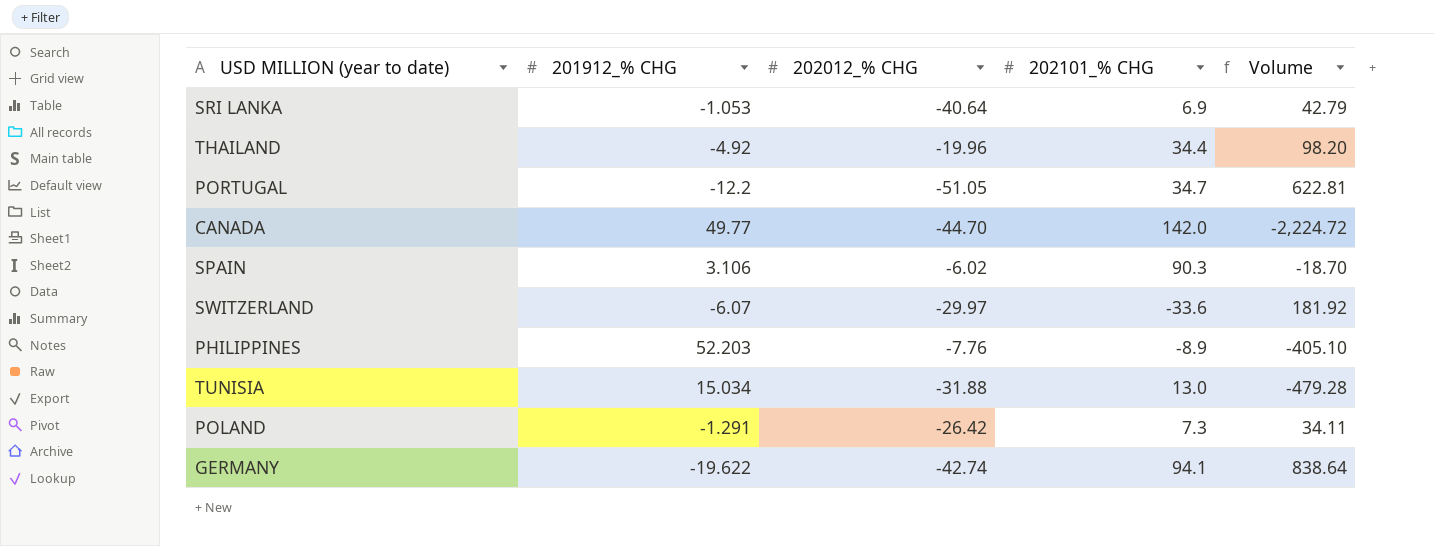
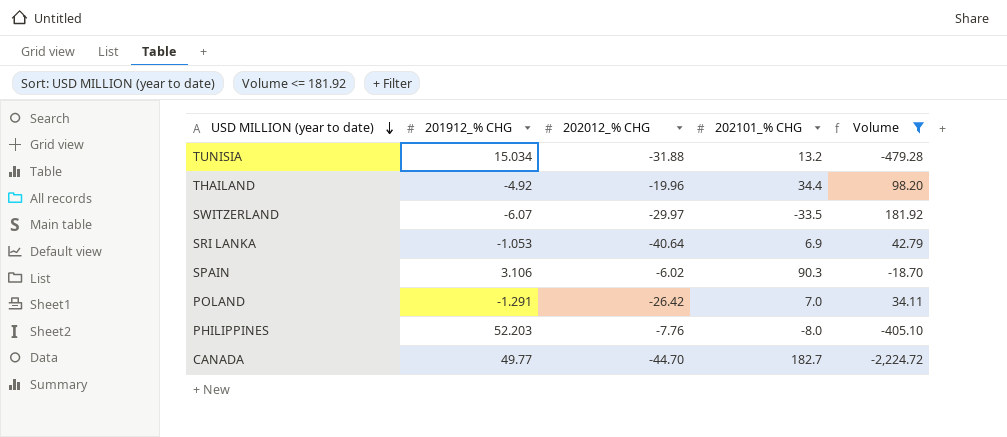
filter: none -> Volume <= 181.92
row order: none -> USD MILLION (year to date) descending
TUNISIA | 202101_% CHG: 13.0 -> 13.2
SWITZERLAND | 202101_% CHG: -33.6 -> -33.5
POLAND | 202101_% CHG: 7.3 -> 7.0
PHILIPPINES | 202101_% CHG: -8.9 -> -8.0
CANADA | 202101_% CHG: 142.0 -> 182.7

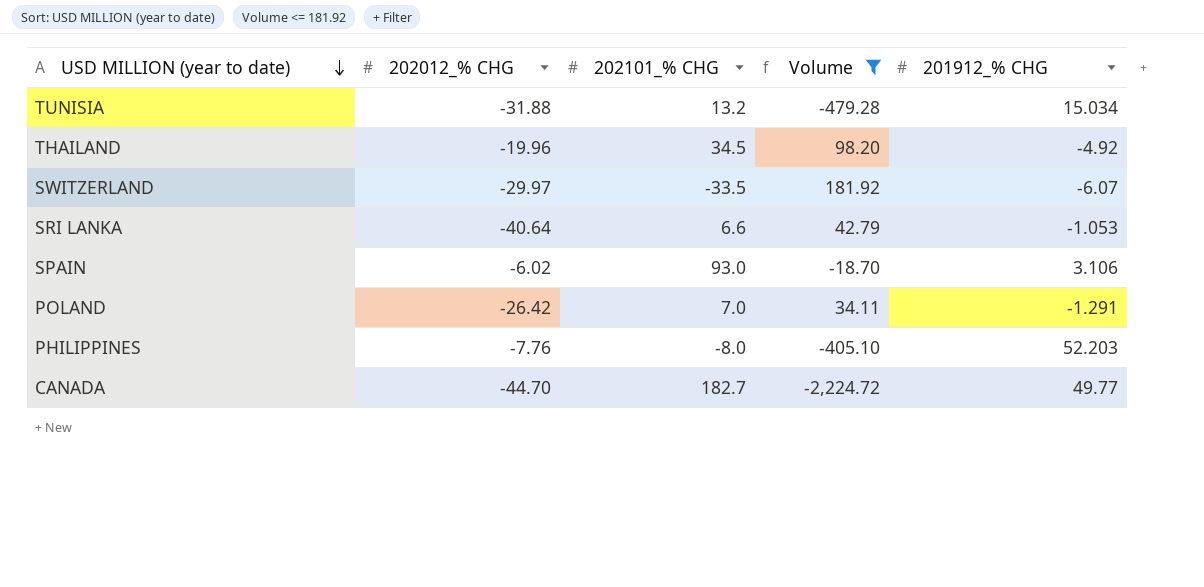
column 201912_% CHG | position: 2 -> 5
THAILAND | 202101_% CHG: 34.4 -> 34.5
SRI LANKA | 202101_% CHG: 6.9 -> 6.6
SPAIN | 202101_% CHG: 90.3 -> 93.0

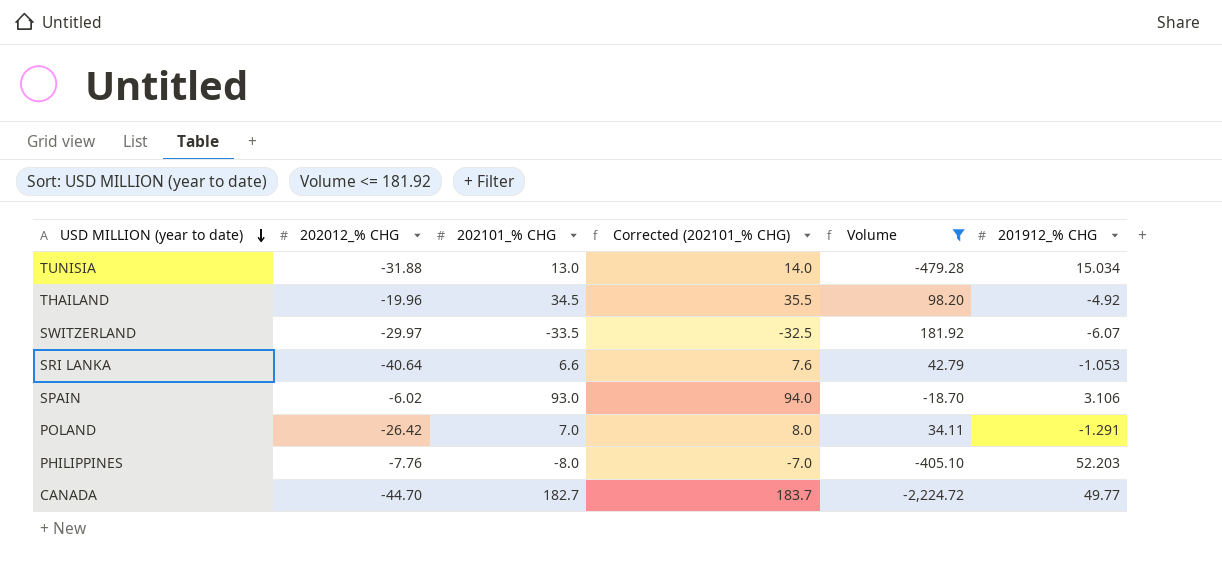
column Corrected (202101_% CHG) | formula: none -> [202101_% CHG] + 1
TUNISIA | 202101_% CHG: 13.2 -> 13.0

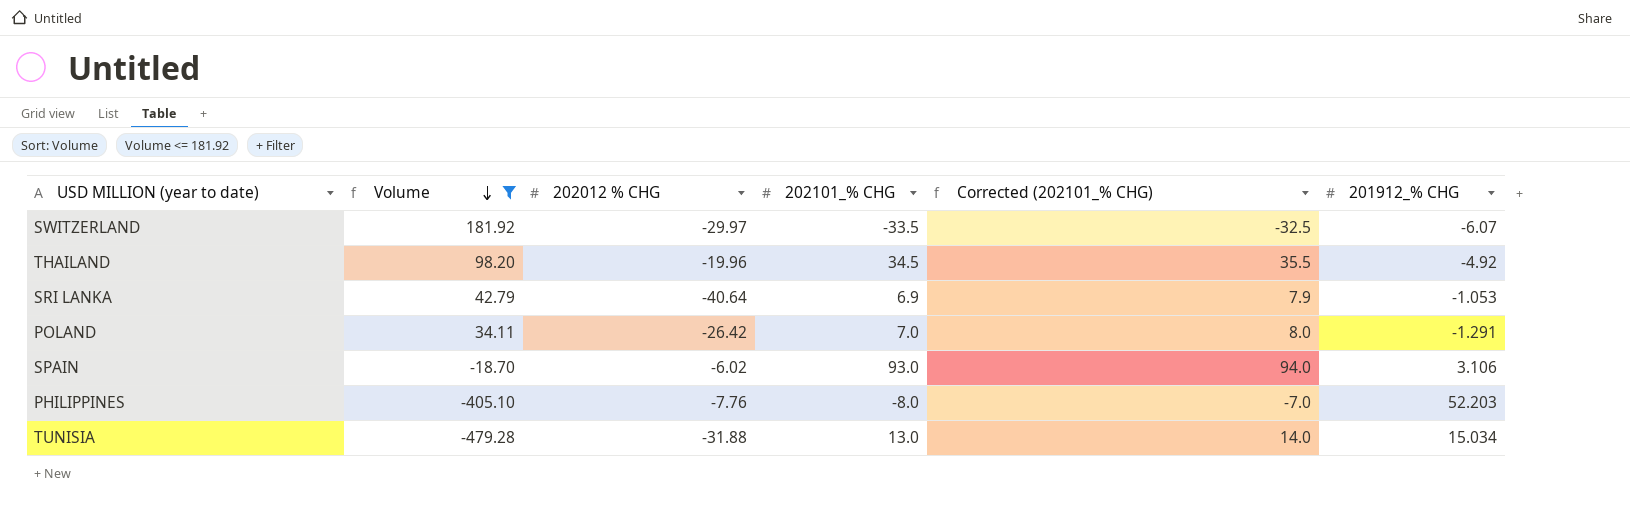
row order: USD MILLION (year to date) descending -> Volume descending
column Volume | position: 5 -> 2
column name: 202012_% CHG -> 202012 % CHG
row CANADA: -44.70 | 182.7 | 183.7 | -2,224.72 | 49.77 -> none
SRI LANKA | 202101_% CHG: 6.6 -> 6.9
SRI LANKA | Corrected (202101_% CHG): 7.6 -> 7.9

